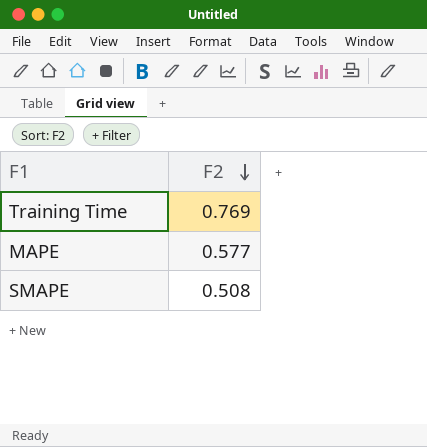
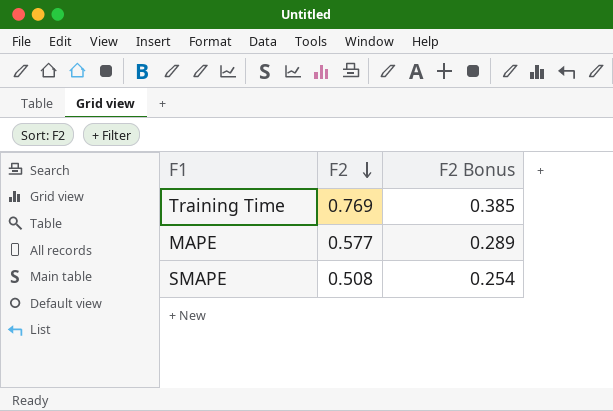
column F2 Bonus | formula: none -> [F2] * 0.5

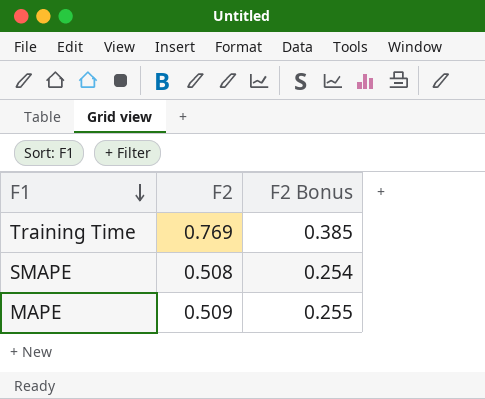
row order: F2 descending -> F1 descending
MAPE | F2: 0.577 -> 0.509
MAPE | F2 Bonus: 0.289 -> 0.255

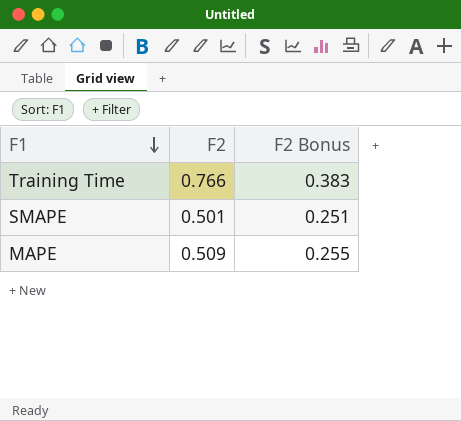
Training Time | F2: 0.769 -> 0.766
Training Time | F2 Bonus: 0.385 -> 0.383
SMAPE | F2: 0.508 -> 0.501
SMAPE | F2 Bonus: 0.254 -> 0.251

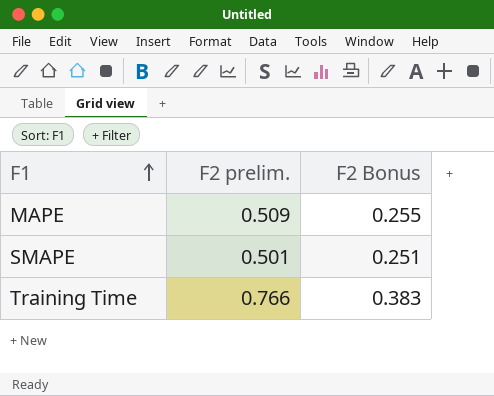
row order: F1 descending -> F1 ascending
column name: F2 -> F2 prelim.

